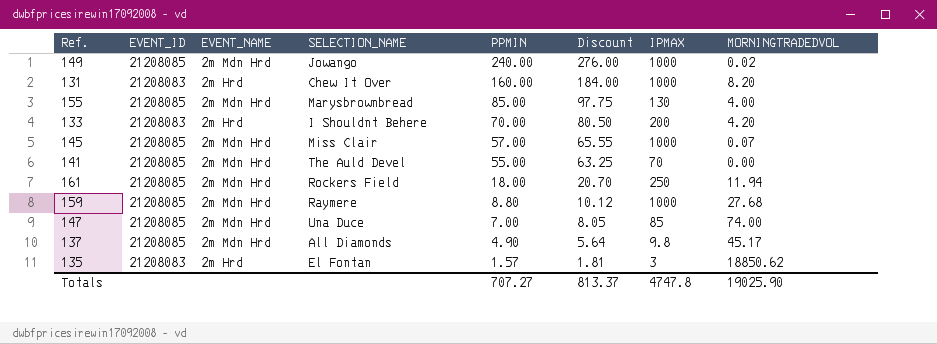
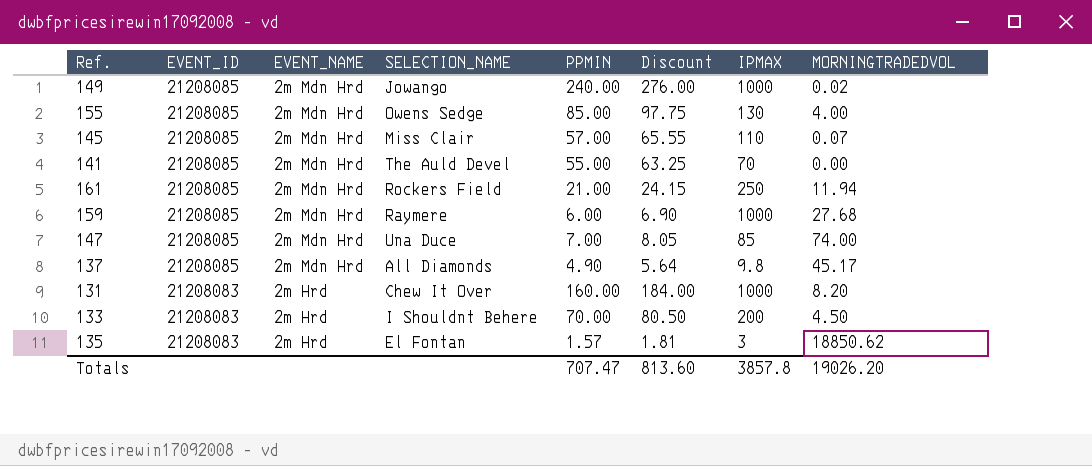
row order: PPMIN descending -> EVENT_ID descending
155 | SELECTION_NAME: Marysbrownbread -> Owens Sedge
145 | IPMAX: 1000 -> 110
161 | PPMIN: 18.00 -> 21.00
161 | Discount: 20.70 -> 24.15
159 | PPMIN: 8.80 -> 6.00
159 | Discount: 10.12 -> 6.90
133 | MORNINGTRADEDVOL: 4.20 -> 4.50
Totals | PPMIN: 707.27 -> 707.47
Totals | Discount: 813.37 -> 813.60
Totals | IPMAX: 4747.8 -> 3857.8
Totals | MORNINGTRADEDVOL: 19025.90 -> 19026.20

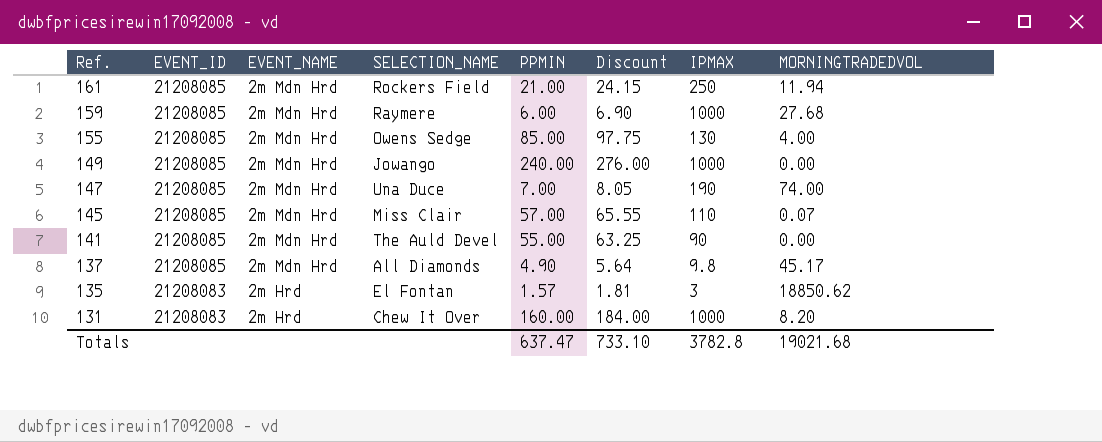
row order: EVENT_ID descending -> Ref. descending
row 133: 21208083 | 2m Hrd | I Shouldnt Behere | 70.00 | 80.50 | 200 | 4.50 -> none
149 | MORNINGTRADEDVOL: 0.02 -> 0.00
147 | IPMAX: 85 -> 190
141 | IPMAX: 70 -> 90
Totals | PPMIN: 707.47 -> 637.47
Totals | Discount: 813.60 -> 733.10
Totals | IPMAX: 3857.8 -> 3782.8
Totals | MORNINGTRADEDVOL: 19026.20 -> 19021.68

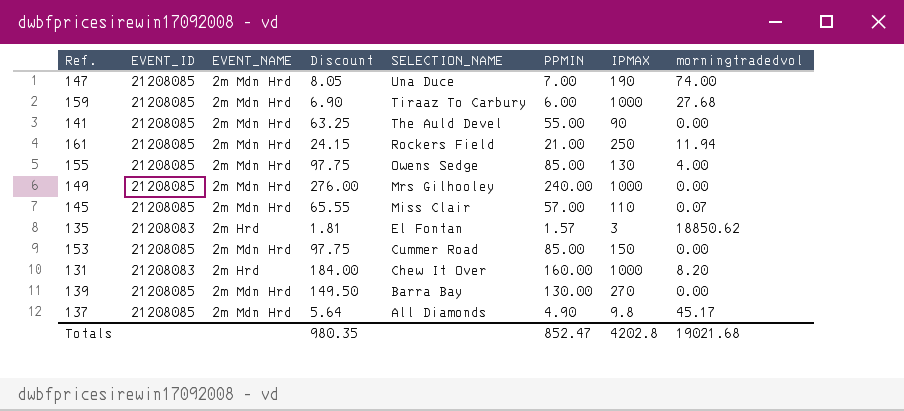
row order: Ref. descending -> SELECTION_NAME descending
column Discount | position: 6 -> 4
column name: MORNINGTRADEDVOL -> morningtradedvol
159 | SELECTION_NAME: Raymere -> Tiraaz To Carbury
149 | SELECTION_NAME: Jowango -> Mrs Gilhooley
row 153: none -> 21208085 | 2m Mdn Hrd | 97.75 | Cummer Road | 85.00 | 150 | 0.00
row 139: none -> 21208085 | 2m Mdn Hrd | 149.50 | Barra Bay | 130.00 | 270 | 0.00
Totals | Discount: 733.10 -> 980.35
Totals | PPMIN: 637.47 -> 852.47
Totals | IPMAX: 3782.8 -> 4202.8

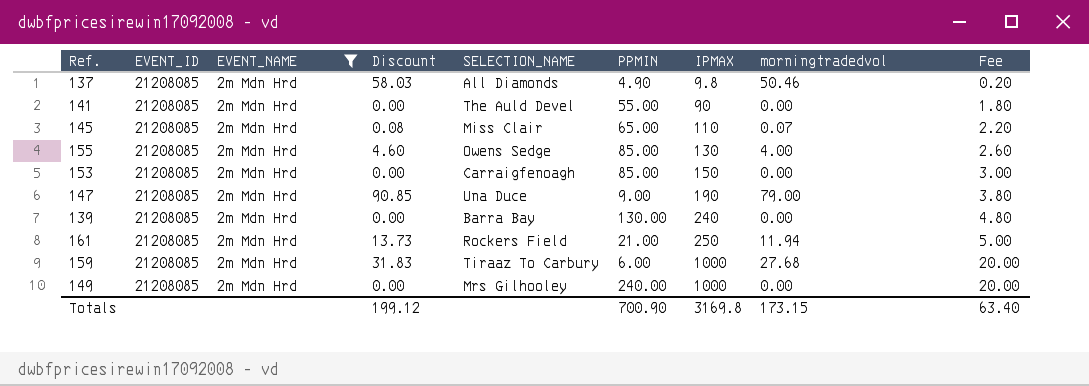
filter: none -> EVENT_NAME = 2m Mdn Hrd
row order: SELECTION_NAME descending -> IPMAX ascending
column Discount | formula: [PPMIN] * 1.15 -> [morningtradedvol] * 1.15
column Fee | formula: none -> [IPMAX] * 0.02
137 | morningtradedvol: 45.17 -> 50.46
145 | PPMIN: 57.00 -> 65.00
153 | SELECTION_NAME: Cummer Road -> Carraigfenoagh
147 | PPMIN: 7.00 -> 9.00
147 | morningtradedvol: 74.00 -> 79.00
139 | IPMAX: 270 -> 240
Totals | Discount: 980.35 -> 199.12
Totals | PPMIN: 852.47 -> 700.90
Totals | IPMAX: 4202.8 -> 3169.8
Totals | morningtradedvol: 19021.68 -> 173.15

